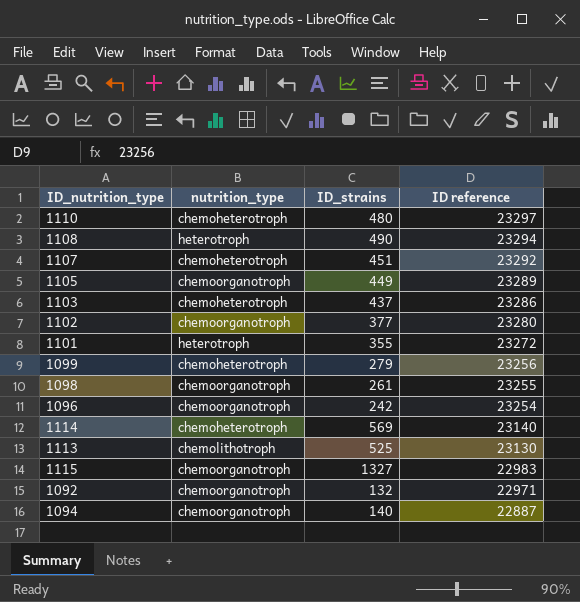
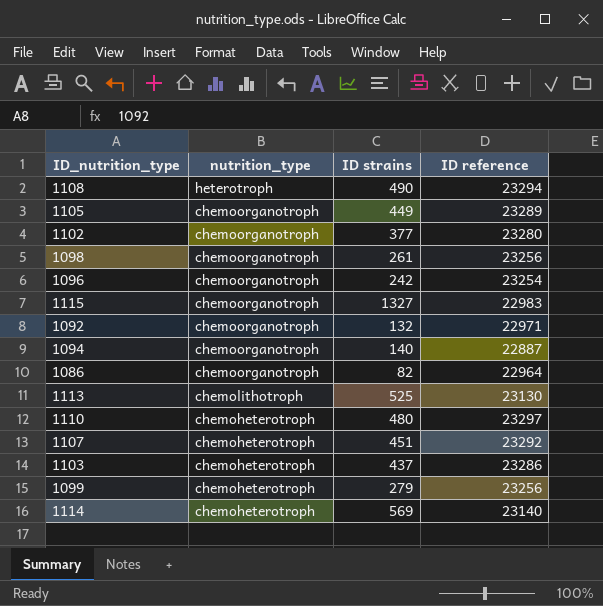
row order: ID reference descending -> nutrition_type descending
column name: ID_strains -> ID strains
row 1101: heterotroph | 355 | 23272 -> none
1098 | ID reference: 23255 -> 23256
row 1086: none -> chemoorganotroph | 82 | 22964

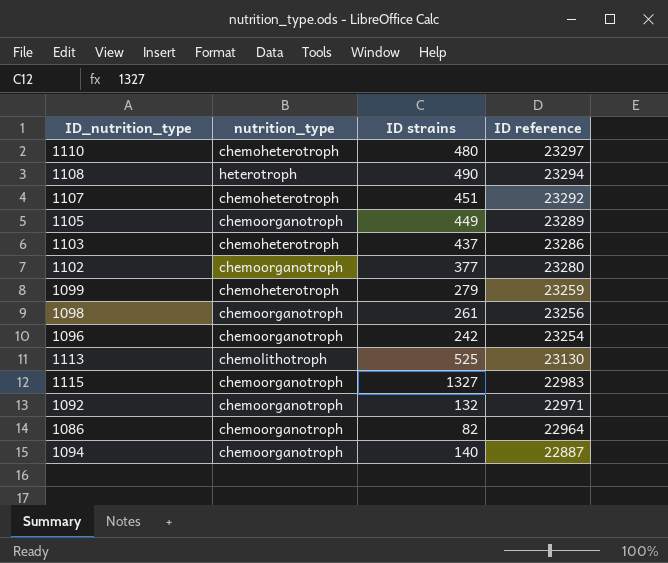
row order: nutrition_type descending -> ID reference descending
row 1114: chemoheterotroph | 569 | 23140 -> none
1099 | ID reference: 23256 -> 23259

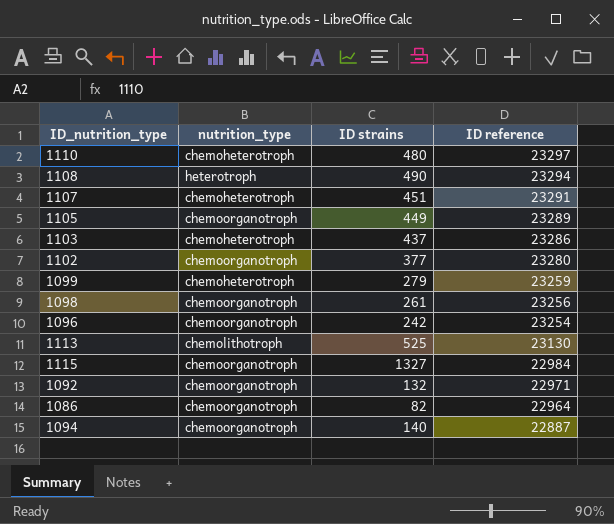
1107 | ID reference: 23292 -> 23291
1115 | ID reference: 22983 -> 22984

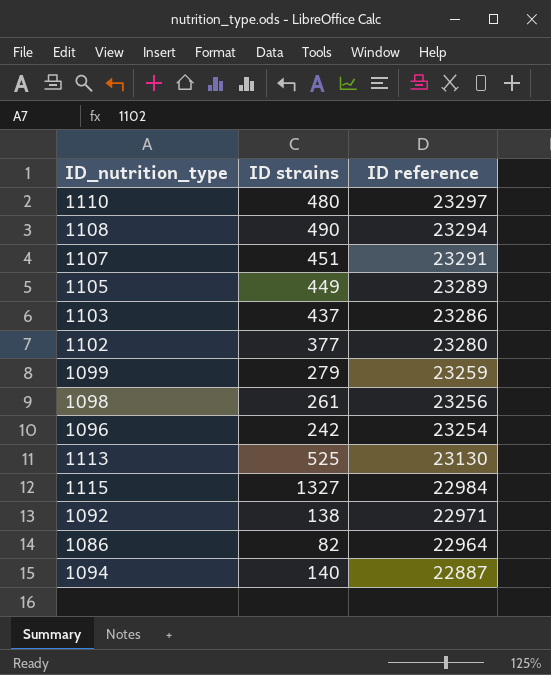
column nutrition_type | position: 2 -> none
1092 | ID strains: 132 -> 138

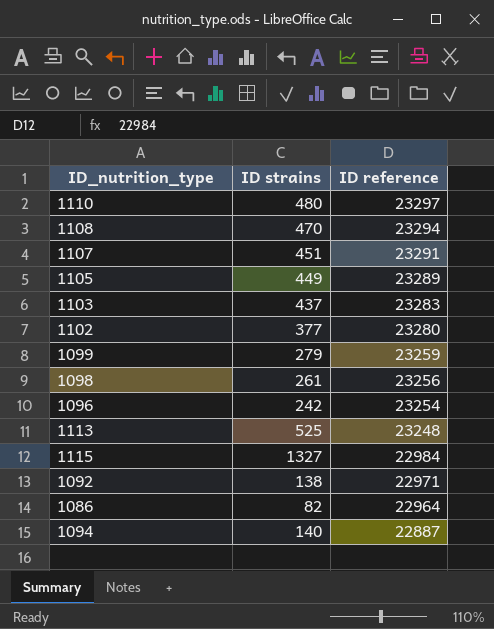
1108 | ID strains: 490 -> 470
1103 | ID reference: 23286 -> 23283
1113 | ID reference: 23130 -> 23248

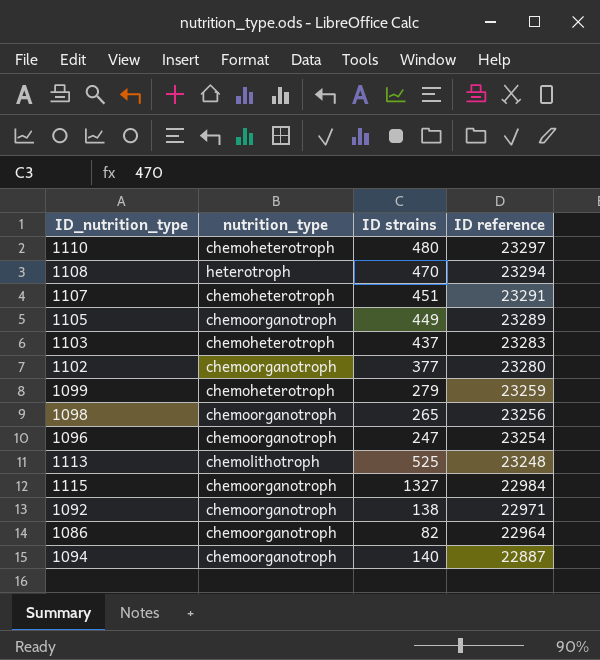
column nutrition_type | position: none -> 2
1098 | ID strains: 261 -> 265
1096 | ID strains: 242 -> 247

